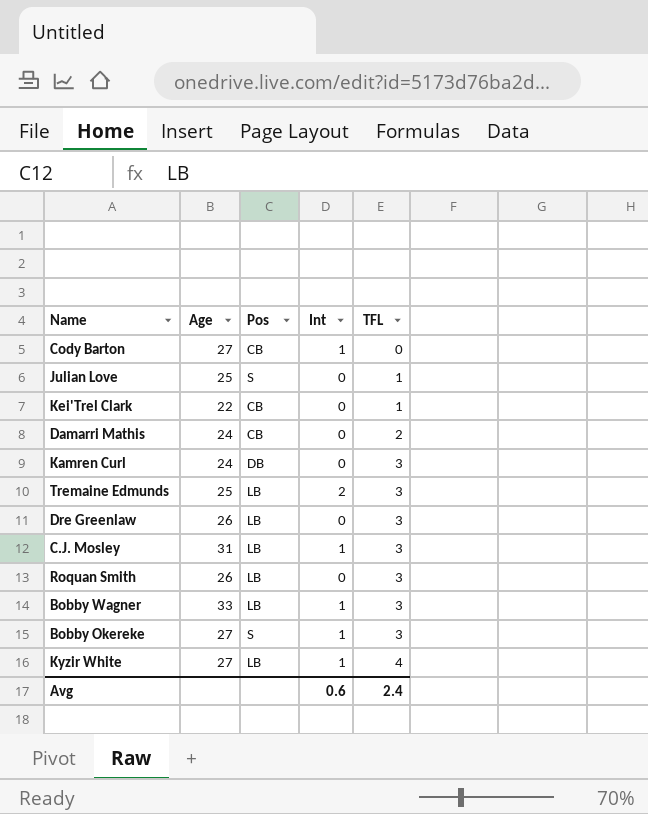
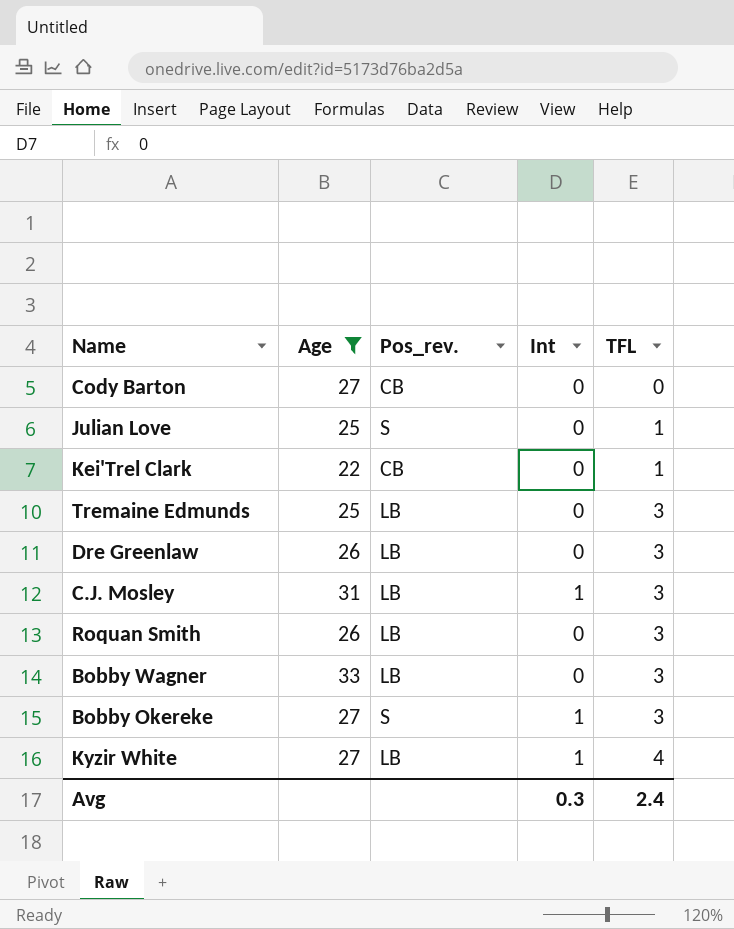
filter: none -> Age != 24
column name: Pos -> Pos_rev.
Cody Barton | Int: 1 -> 0
Tremaine Edmunds | Int: 2 -> 0
Bobby Wagner | Int: 1 -> 0
Avg | Int: 0.6 -> 0.3

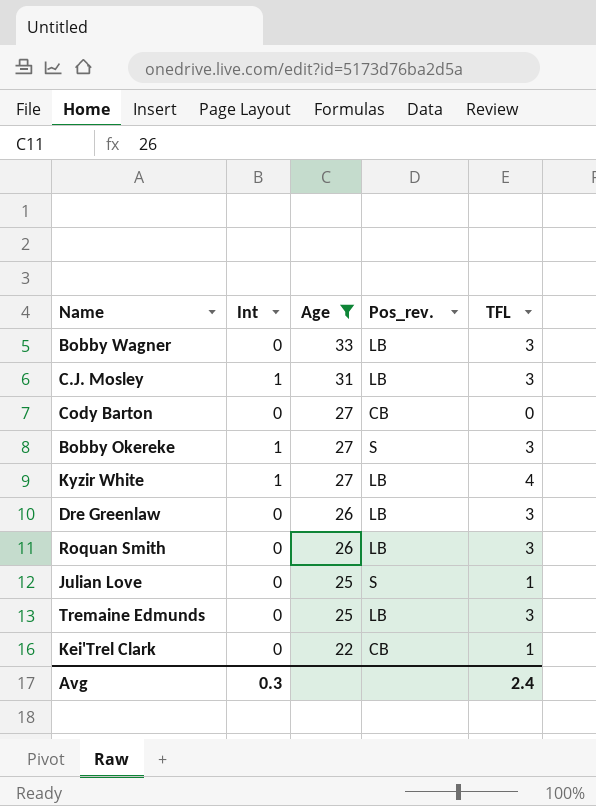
row order: TFL ascending -> Age descending
column Int | position: 4 -> 2

